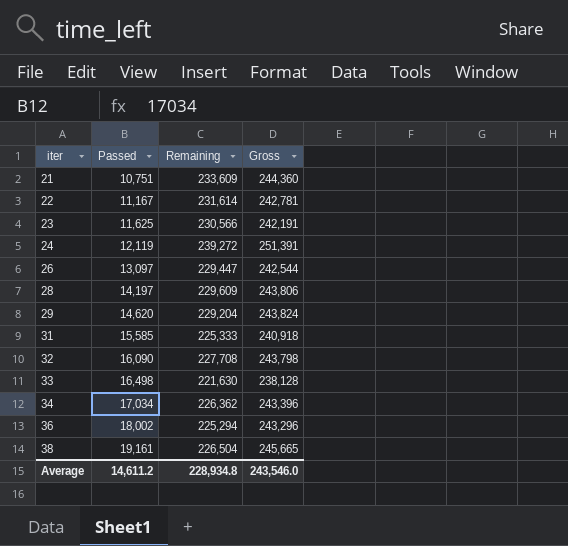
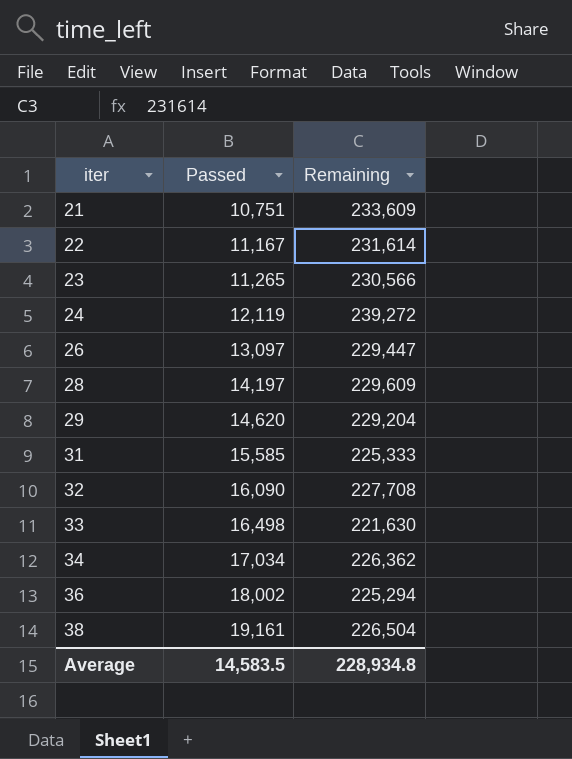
column Gross | formula: [Passed] + [Remaining] -> none
23 | Passed: 11,625 -> 11,265
Average | Passed: 14,611.2 -> 14,583.5

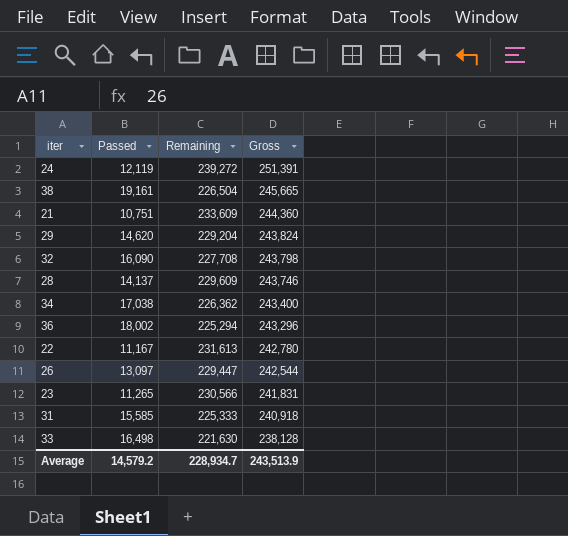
row order: iter ascending -> Gross descending
column Gross | formula: none -> [Passed] + [Remaining]
28 | Passed: 14,197 -> 14,137
34 | Passed: 17,034 -> 17,038
22 | Remaining: 231,614 -> 231,613
Average | Passed: 14,583.5 -> 14,579.2
Average | Remaining: 228,934.8 -> 228,934.7

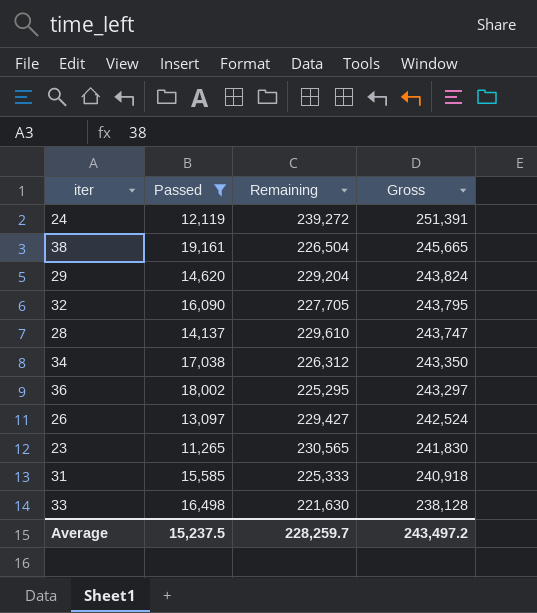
filter: none -> Passed >= 11,265
32 | Remaining: 227,708 -> 227,705
32 | Gross: 243,798 -> 243,795
28 | Remaining: 229,609 -> 229,610
28 | Gross: 243,746 -> 243,747
34 | Remaining: 226,362 -> 226,312
34 | Gross: 243,400 -> 243,350
36 | Remaining: 225,294 -> 225,295
36 | Gross: 243,296 -> 243,297
26 | Remaining: 229,447 -> 229,427
26 | Gross: 242,544 -> 242,524
23 | Remaining: 230,566 -> 230,565
23 | Gross: 241,831 -> 241,830
Average | Passed: 14,579.2 -> 15,237.5
Average | Remaining: 228,934.7 -> 228,259.7
Average | Gross: 243,513.9 -> 243,497.2

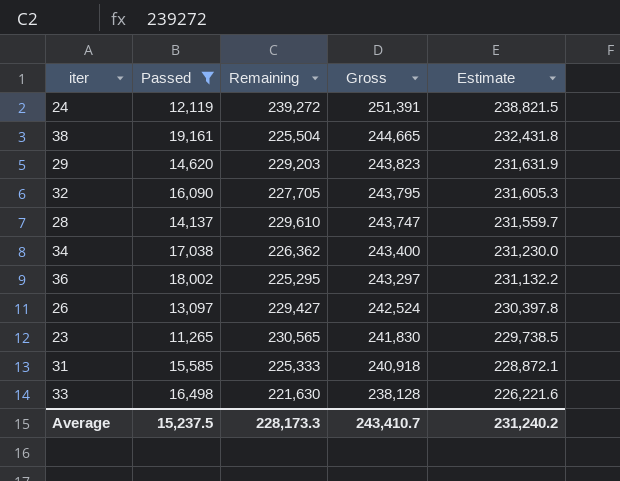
column Estimate | formula: none -> [Gross] * 0.95
38 | Remaining: 226,504 -> 225,504
38 | Gross: 245,665 -> 244,665
29 | Remaining: 229,204 -> 229,203
29 | Gross: 243,824 -> 243,823
34 | Remaining: 226,312 -> 226,362
34 | Gross: 243,350 -> 243,400
Average | Remaining: 228,259.7 -> 228,173.3
Average | Gross: 243,497.2 -> 243,410.7

